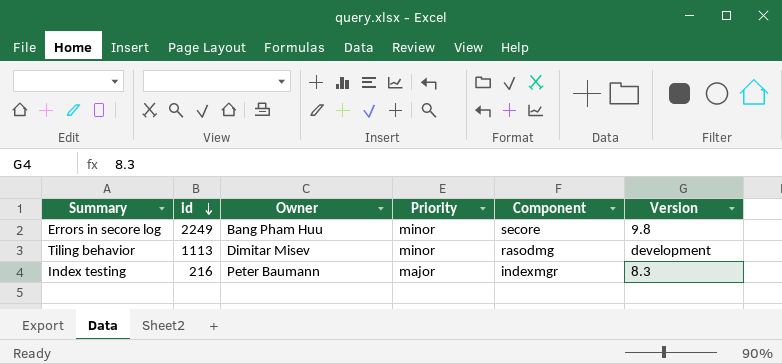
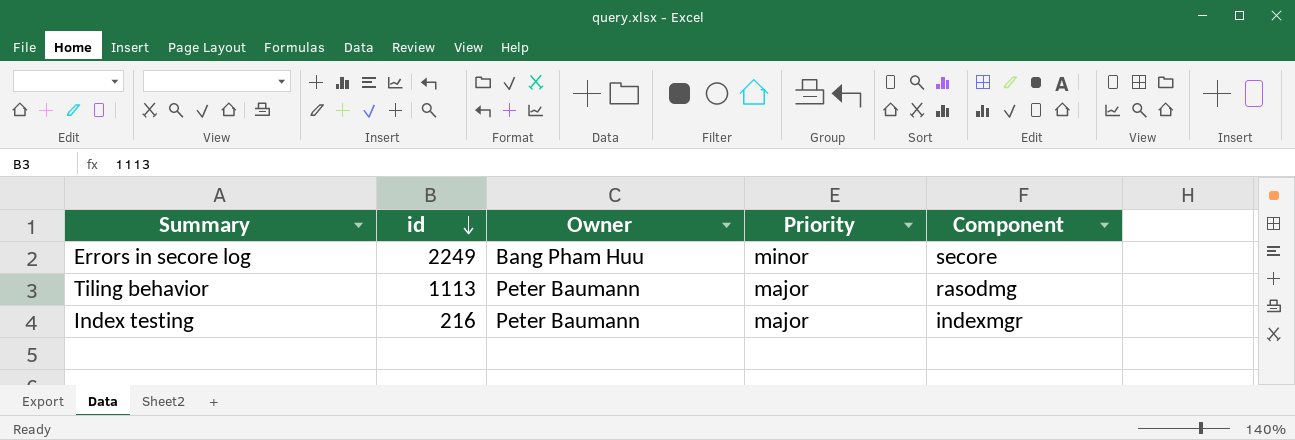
column Version | position: 6 -> none
Tiling behavior | Owner: Dimitar Misev -> Peter Baumann
Tiling behavior | Priority: minor -> major

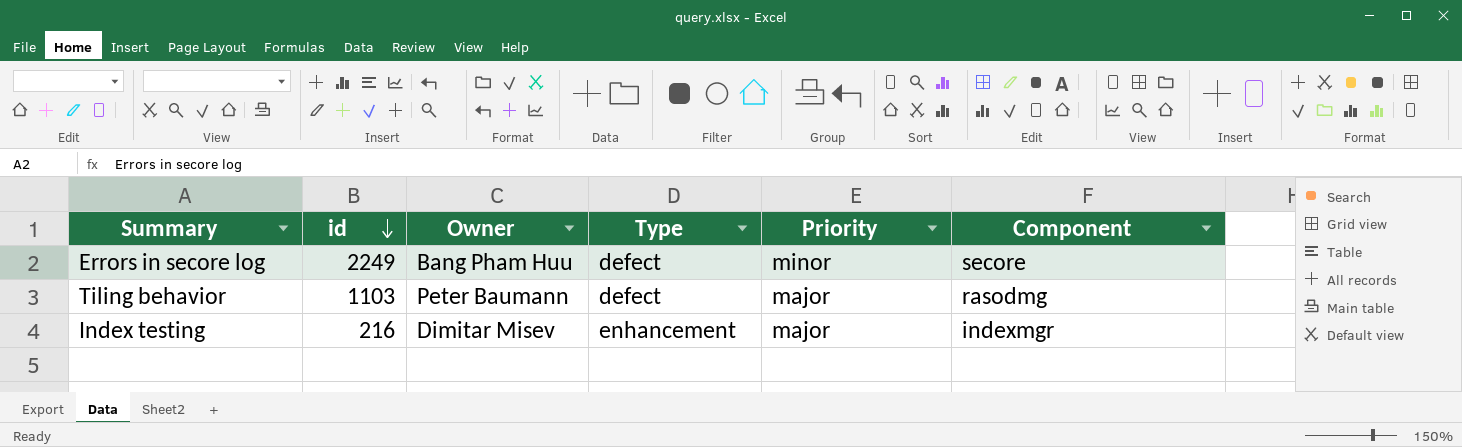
column Type | position: none -> 4
Tiling behavior | id: 1113 -> 1103
Index testing | Owner: Peter Baumann -> Dimitar Misev

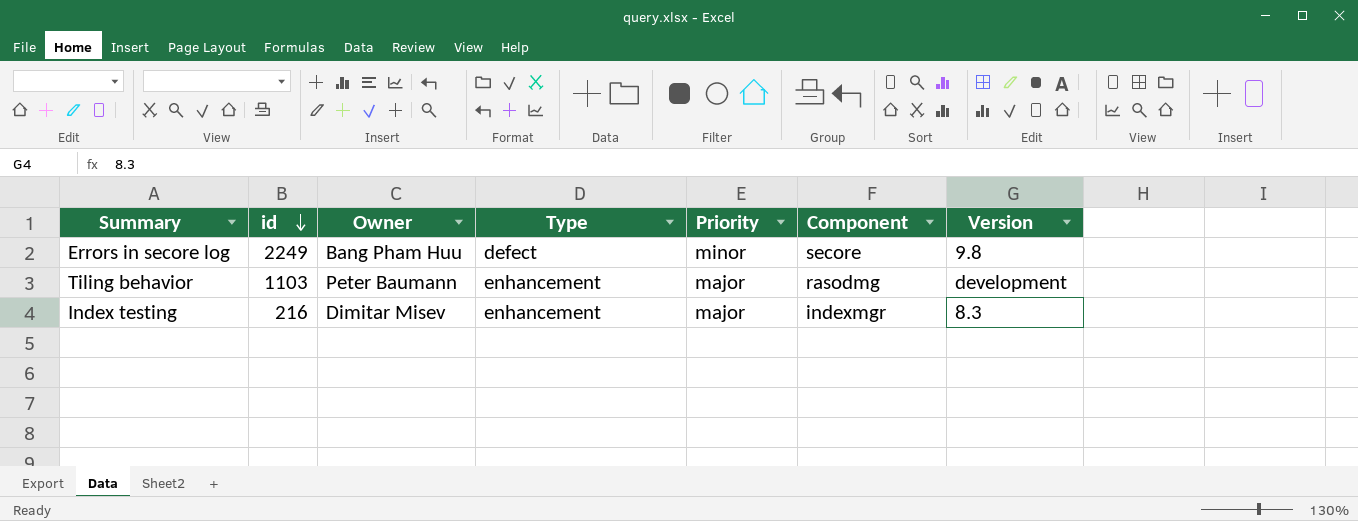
column Version | position: none -> 7
Tiling behavior | Type: defect -> enhancement

